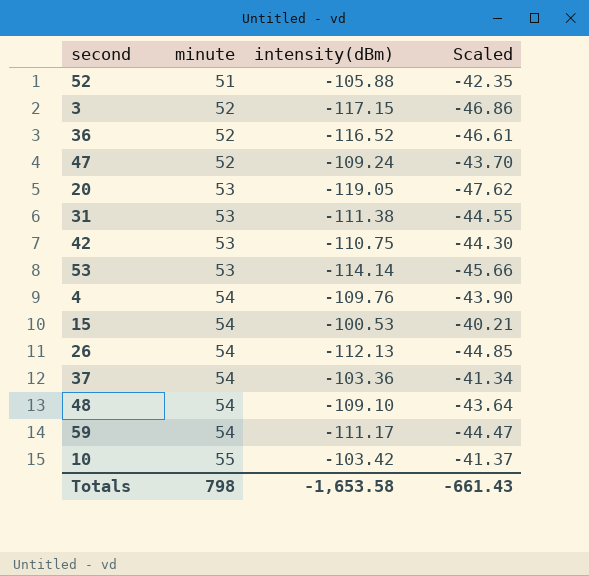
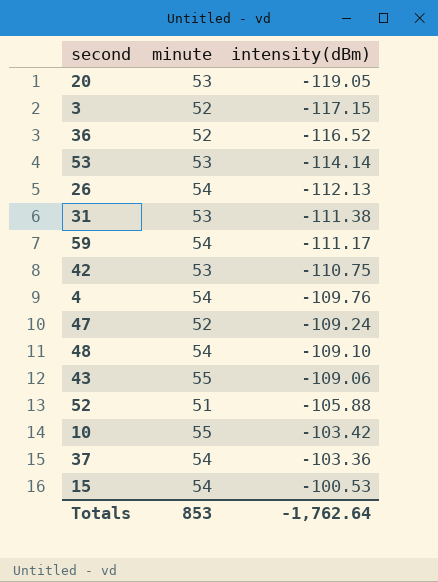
row order: minute ascending -> intensity(dBm) ascending
column Scaled | formula: [intensity(dBm)] * 0.4 -> none
row 43: none -> 55 | -109.06
Totals | minute: 798 -> 853
Totals | intensity(dBm): -1,653.58 -> -1,762.64

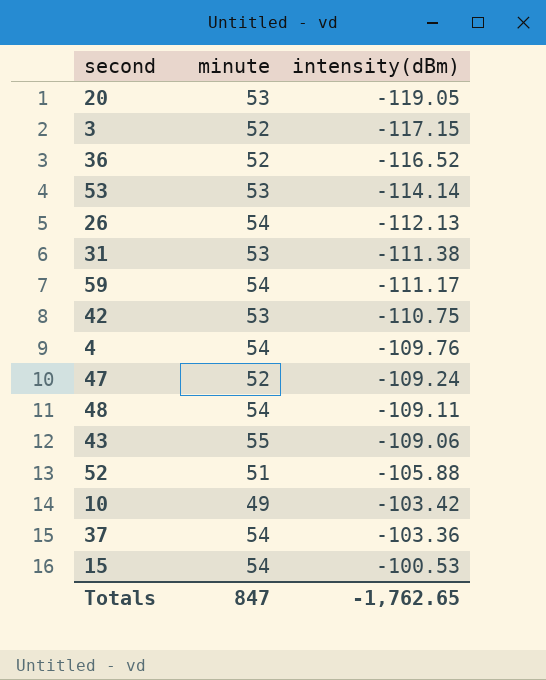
48 | intensity(dBm): -109.10 -> -109.11
10 | minute: 55 -> 49
Totals | minute: 853 -> 847
Totals | intensity(dBm): -1,762.64 -> -1,762.65

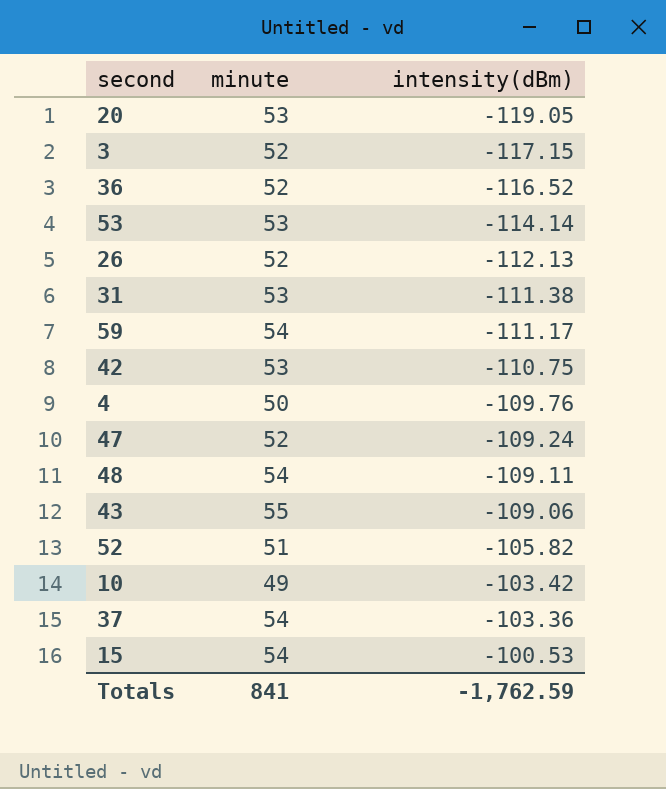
26 | minute: 54 -> 52
4 | minute: 54 -> 50
52 | intensity(dBm): -105.88 -> -105.82
Totals | minute: 847 -> 841
Totals | intensity(dBm): -1,762.65 -> -1,762.59

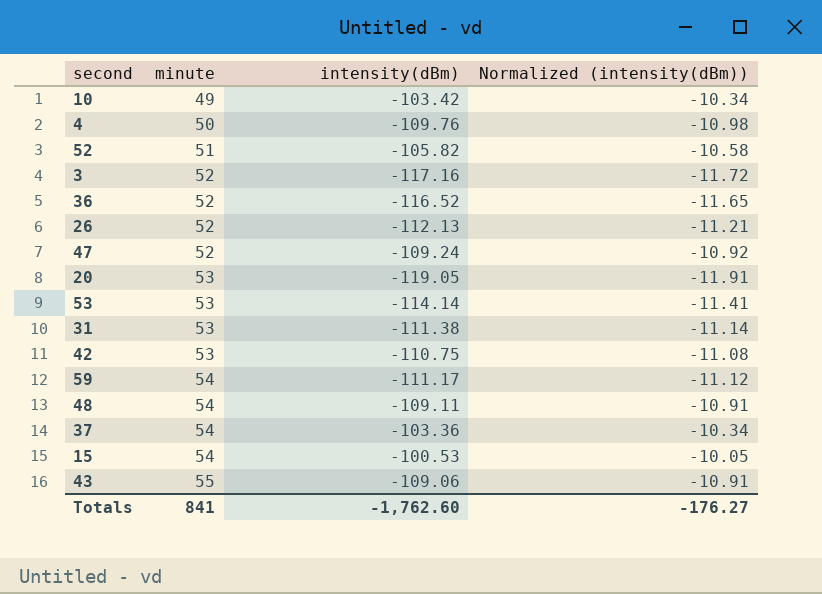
row order: intensity(dBm) ascending -> minute ascending
column Normalized (intensity(dBm)) | formula: none -> [intensity(dBm)] * 0.1
3 | intensity(dBm): -117.15 -> -117.16
Totals | intensity(dBm): -1,762.59 -> -1,762.60

